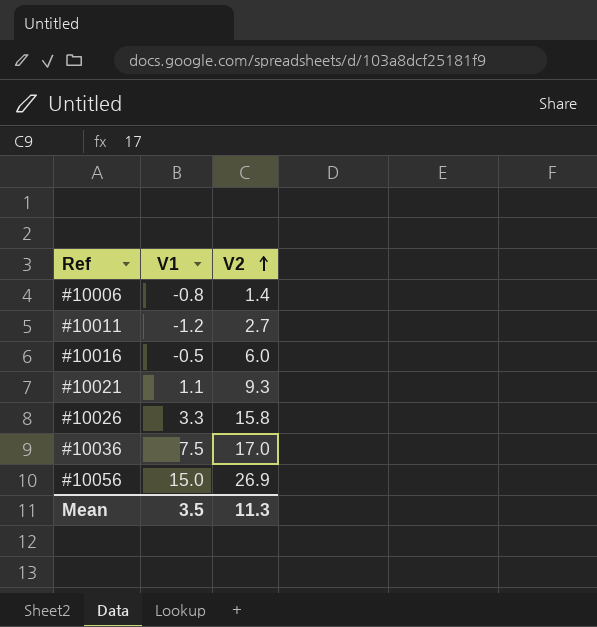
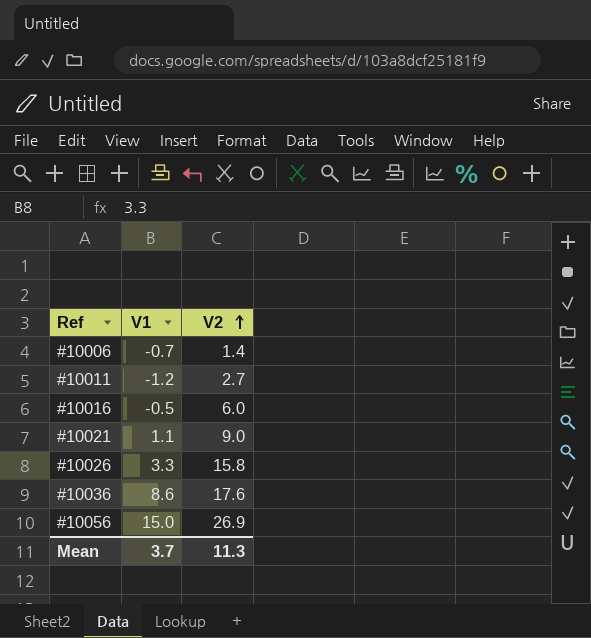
#10006 | V1: -0.8 -> -0.7
#10021 | V2: 9.3 -> 9.0
#10036 | V1: 7.5 -> 8.6
#10036 | V2: 17.0 -> 17.6
Mean | V1: 3.5 -> 3.7

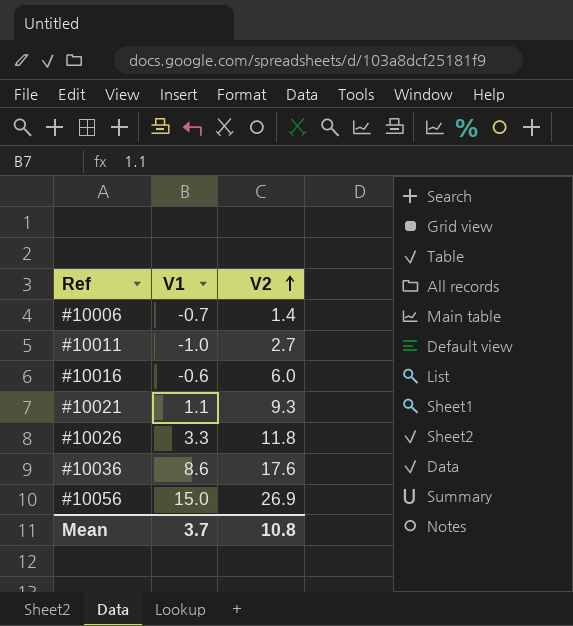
#10011 | V1: -1.2 -> -1.0
#10016 | V1: -0.5 -> -0.6
#10021 | V2: 9.0 -> 9.3
#10026 | V2: 15.8 -> 11.8
Mean | V2: 11.3 -> 10.8

